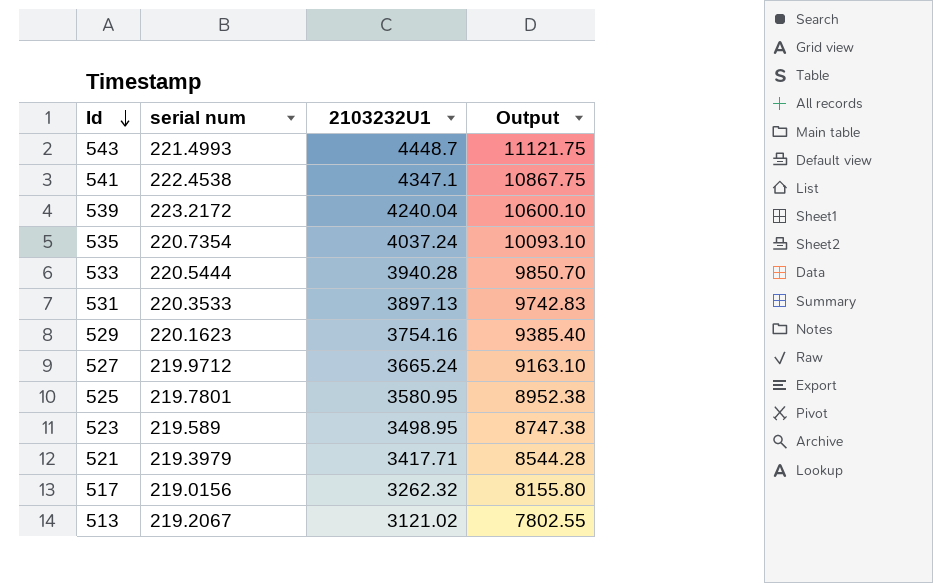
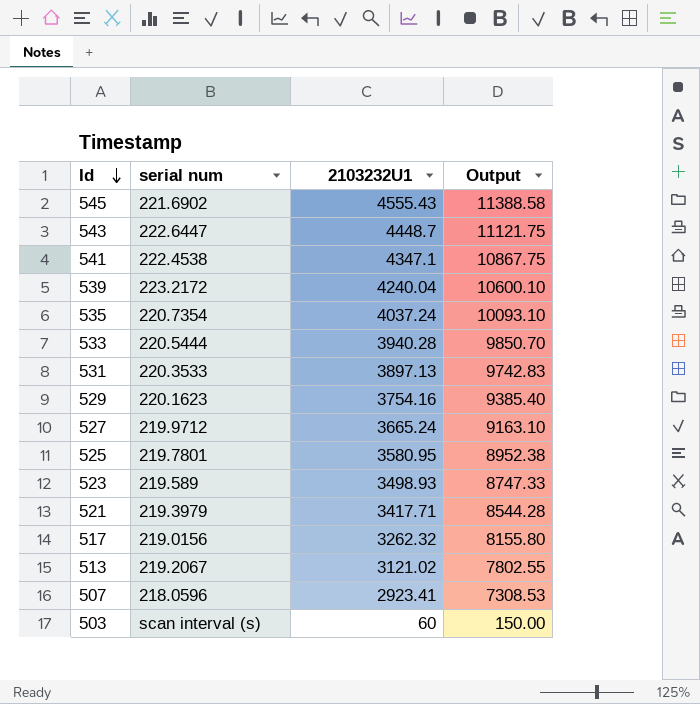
row 545: none -> 221.6902 | 4555.43 | 11388.58
543 | serial num: 221.4993 -> 222.6447
523 | 2103232U1: 3498.95 -> 3498.93
523 | Output: 8747.38 -> 8747.33
row 507: none -> 218.0596 | 2923.41 | 7308.53
row 503: none -> scan interval (s) | 60 | 150.00

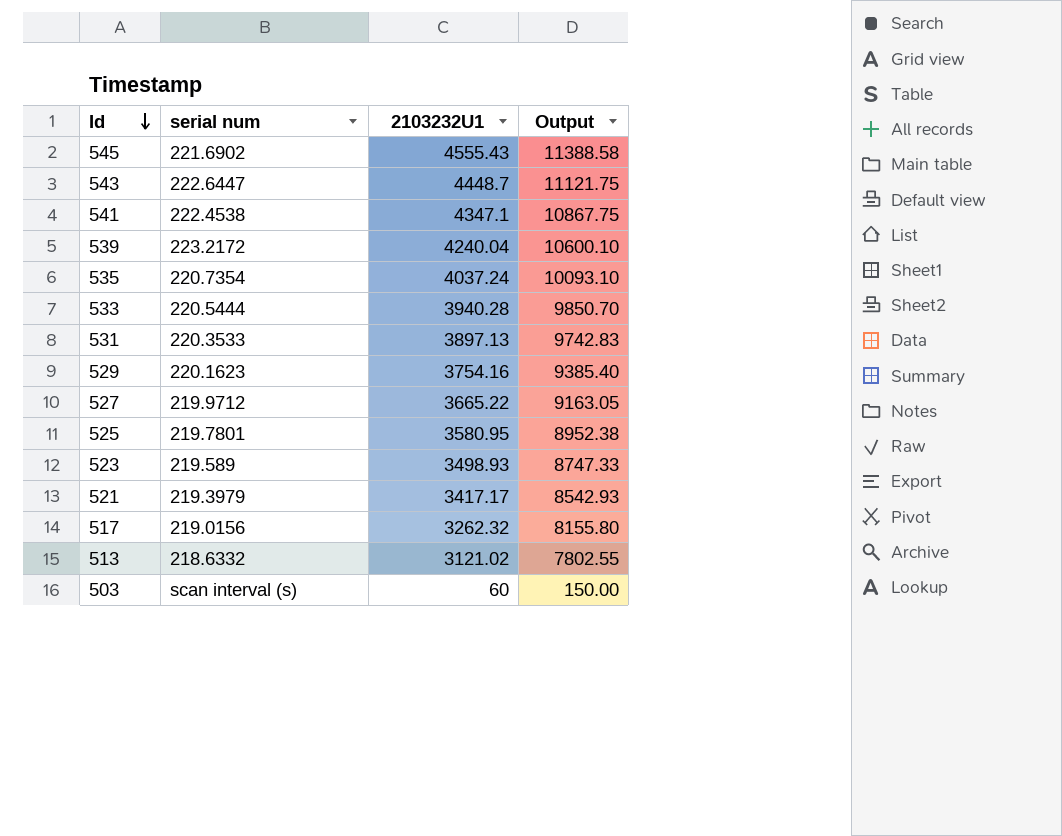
row 507: 218.0596 | 2923.41 | 7308.53 -> none
527 | 2103232U1: 3665.24 -> 3665.22
527 | Output: 9163.10 -> 9163.05
521 | 2103232U1: 3417.71 -> 3417.17
521 | Output: 8544.28 -> 8542.93
513 | serial num: 219.2067 -> 218.6332

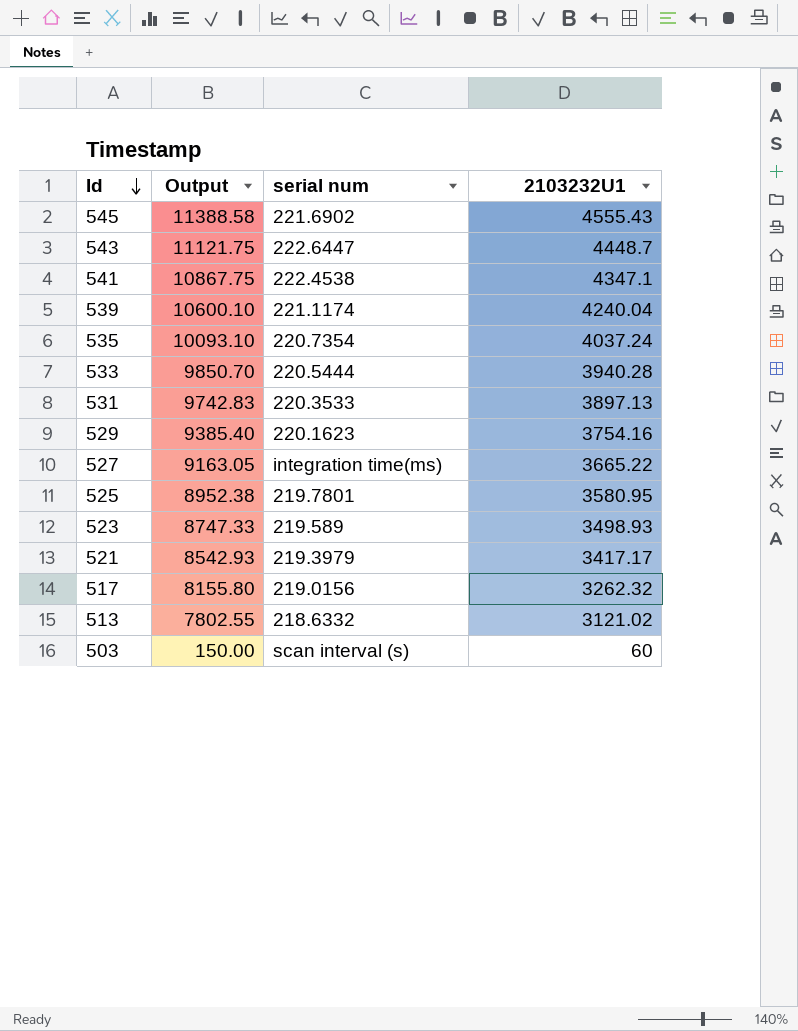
column Output | position: 4 -> 2
539 | serial num: 223.2172 -> 221.1174
527 | serial num: 219.9712 -> integration time(ms)

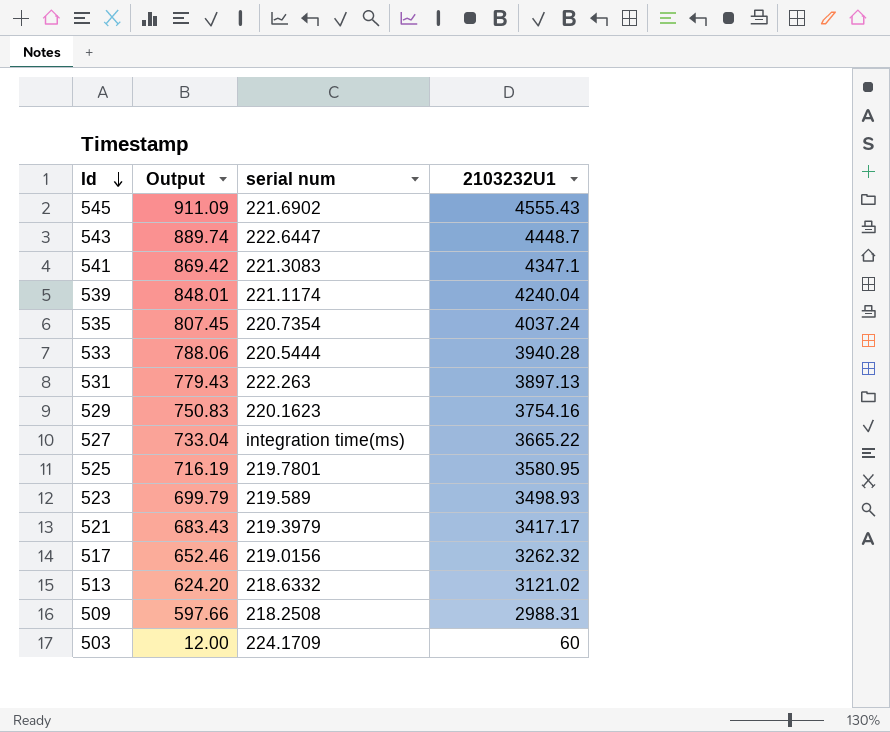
column Output | formula: [2103232U1] * 2.5 -> [2103232U1] * 0.2
541 | serial num: 222.4538 -> 221.3083
531 | serial num: 220.3533 -> 222.263
row 509: none -> 597.66 | 218.2508 | 2988.31
503 | serial num: scan interval (s) -> 224.1709

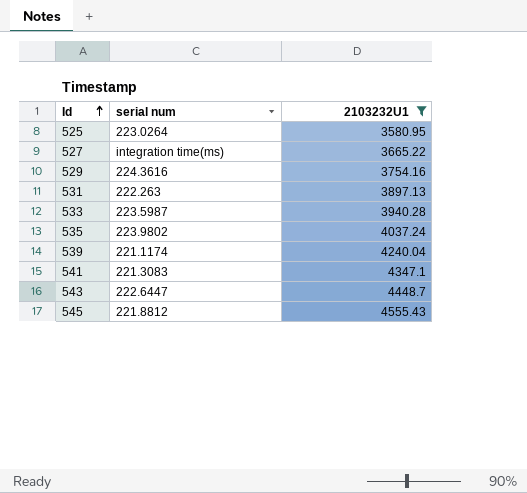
filter: none -> 2103232U1 >= 3580.95
row order: Id descending -> Id ascending
column Output | formula: [2103232U1] * 0.2 -> none
525 | serial num: 219.7801 -> 223.0264
529 | serial num: 220.1623 -> 224.3616
533 | serial num: 220.5444 -> 223.5987
535 | serial num: 220.7354 -> 223.9802
545 | serial num: 221.6902 -> 221.8812

